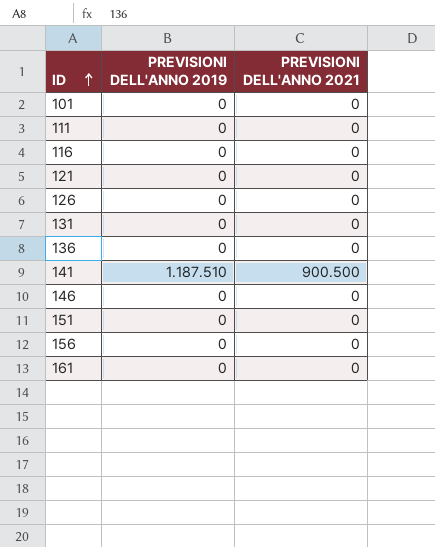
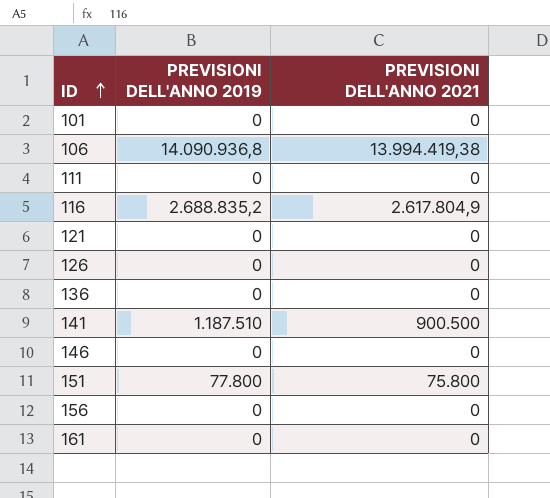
row 131: 0 | 0 -> none
row 106: none -> 14.090.936,8 | 13.994.419,38
116 | PREVISIONI DELL'ANNO 2019: 0 -> 2.688.835,2
116 | PREVISIONI DELL'ANNO 2021: 0 -> 2.617.804,9
151 | PREVISIONI DELL'ANNO 2019: 0 -> 77.800
151 | PREVISIONI DELL'ANNO 2021: 0 -> 75.800

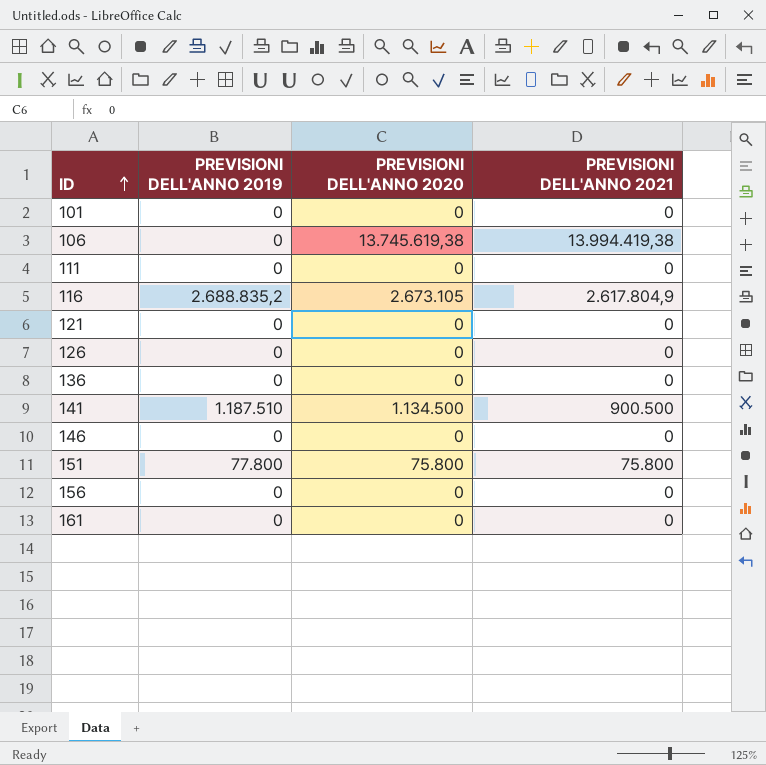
column PREVISIONI DELL'ANNO 2020 | position: none -> 3
106 | PREVISIONI DELL'ANNO 2019: 14.090.936,8 -> 0

